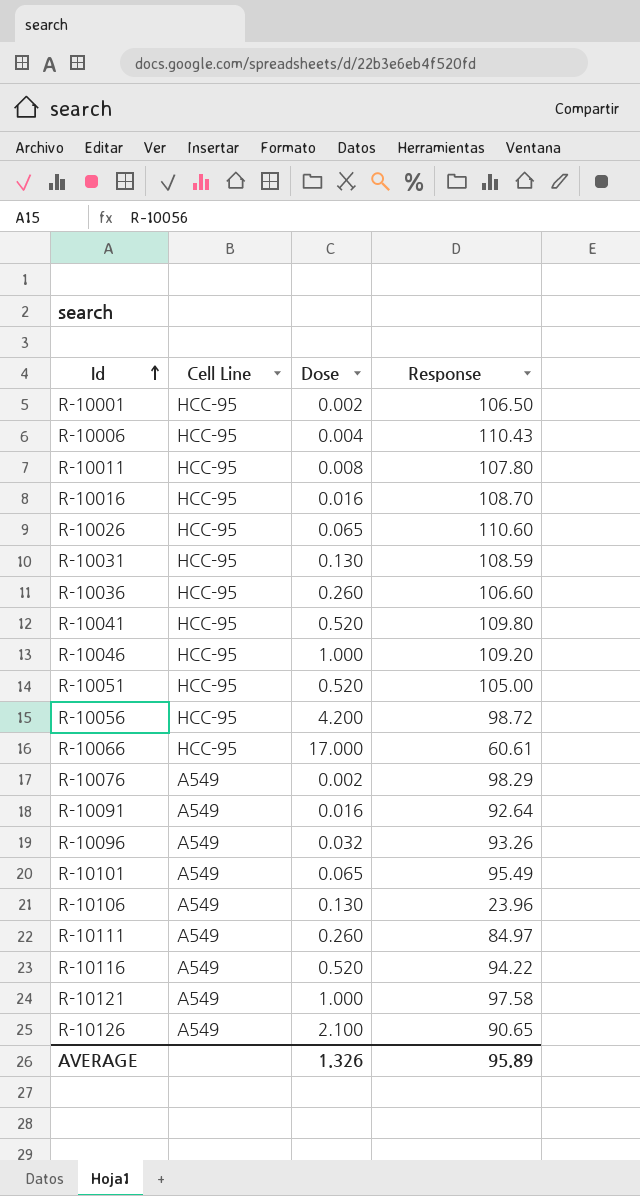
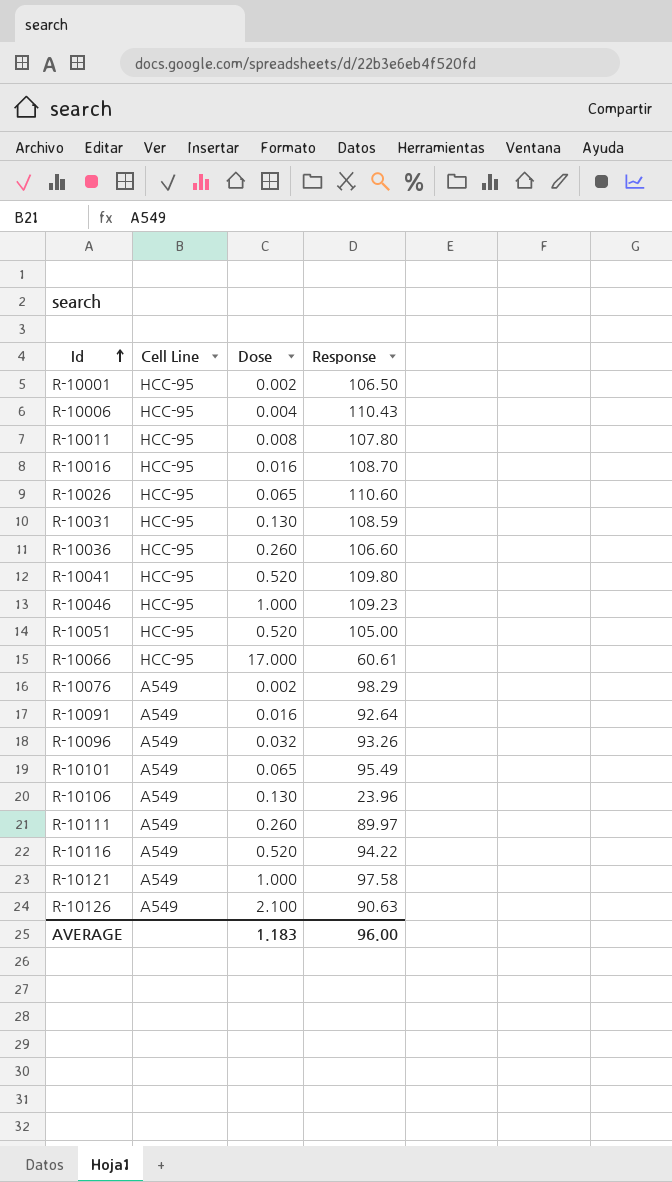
row R-10056: HCC-95 | 4.200 | 98.72 -> none
R-10046 | Response: 109.20 -> 109.23
R-10111 | Response: 84.97 -> 89.97
R-10126 | Response: 90.65 -> 90.63
AVERAGE | Dose: 1.326 -> 1.183
AVERAGE | Response: 95.89 -> 96.00

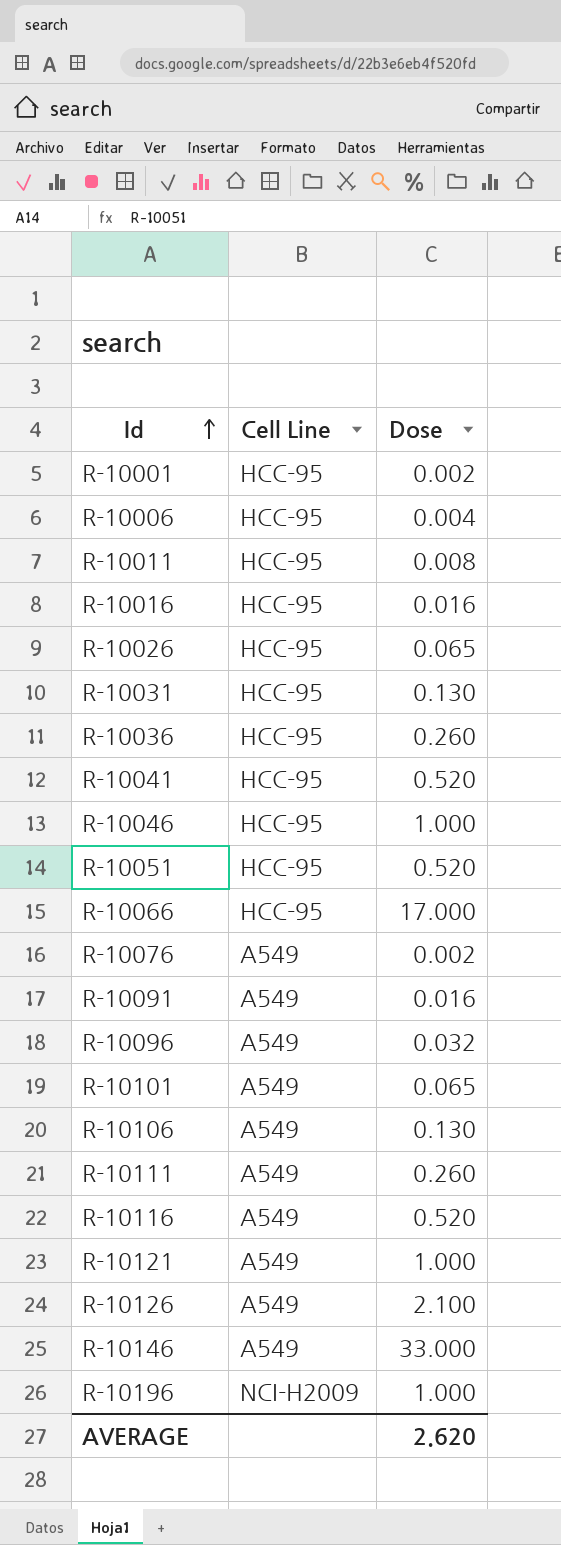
column Response | position: 4 -> none
row R-10146: none -> A549 | 33.000
row R-10196: none -> NCI-H2009 | 1.000
AVERAGE | Dose: 1.183 -> 2.620

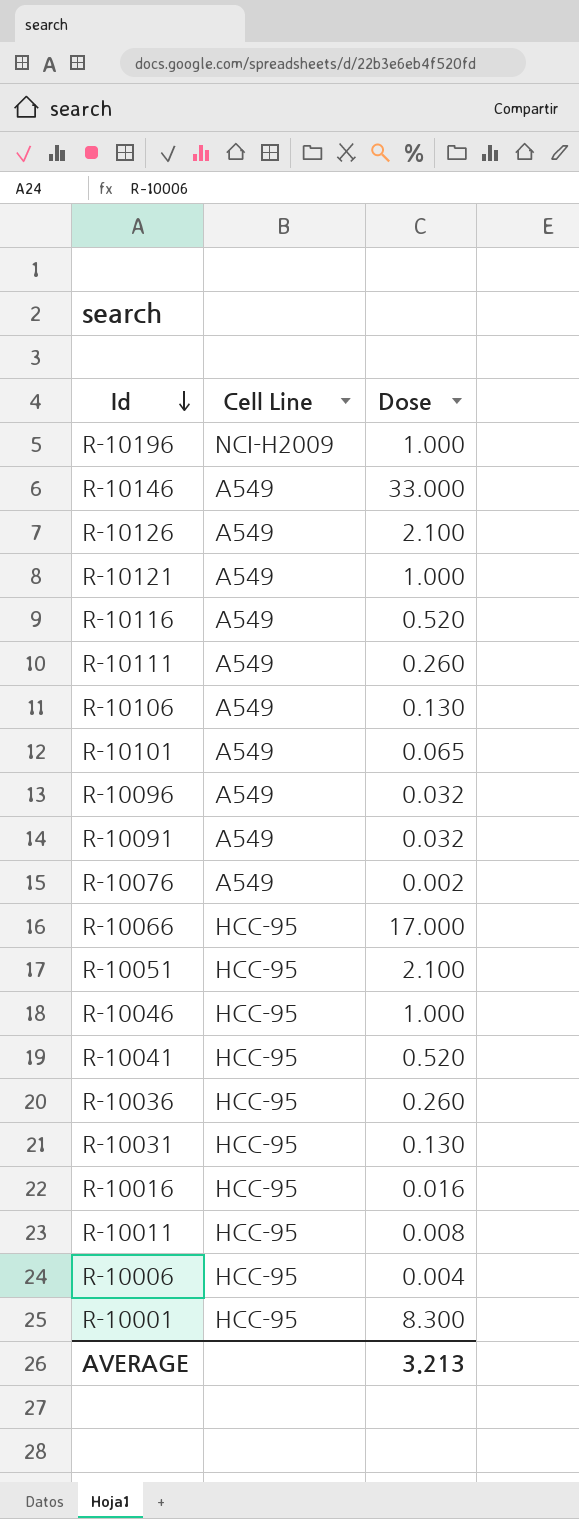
row order: Id ascending -> Id descending
row R-10026: HCC-95 | 0.065 -> none
R-10091 | Dose: 0.016 -> 0.032
R-10051 | Dose: 0.520 -> 2.100
R-10001 | Dose: 0.002 -> 8.300
AVERAGE | Dose: 2.620 -> 3.213

